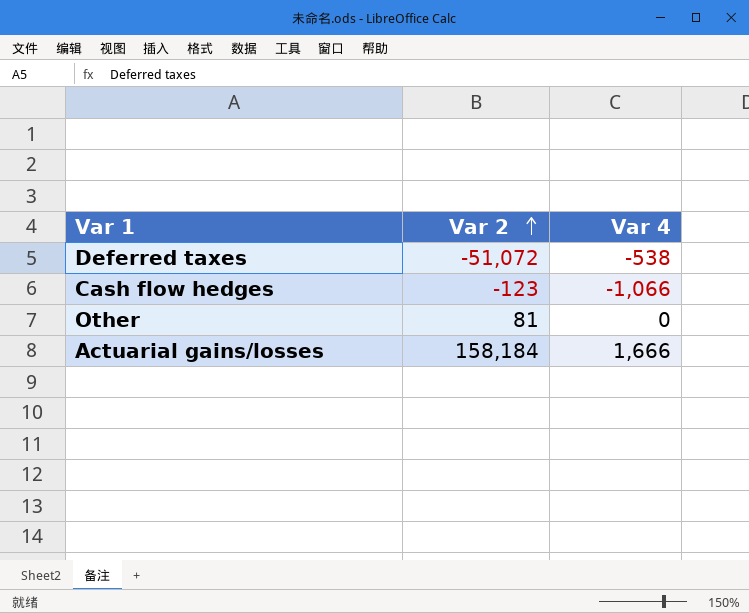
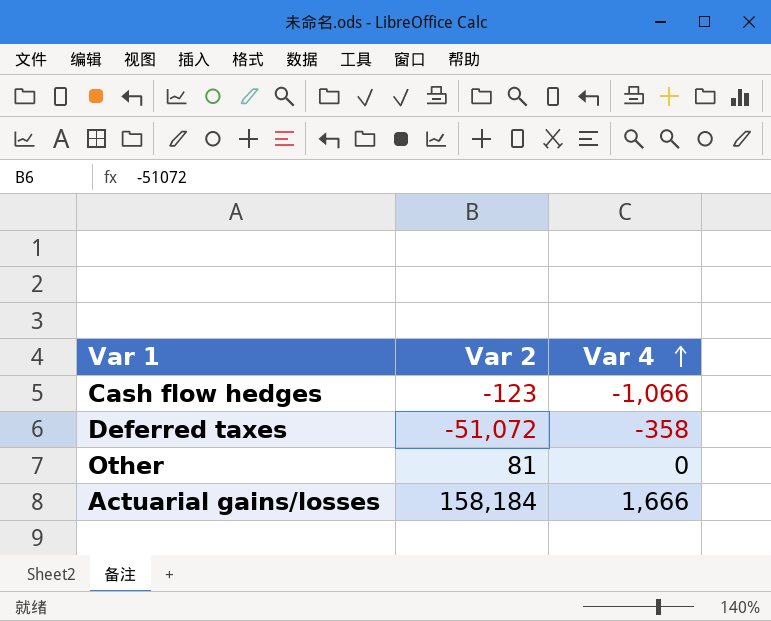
row order: Var 2 ascending -> Var 4 ascending
Deferred taxes | Var 4: -538 -> -358

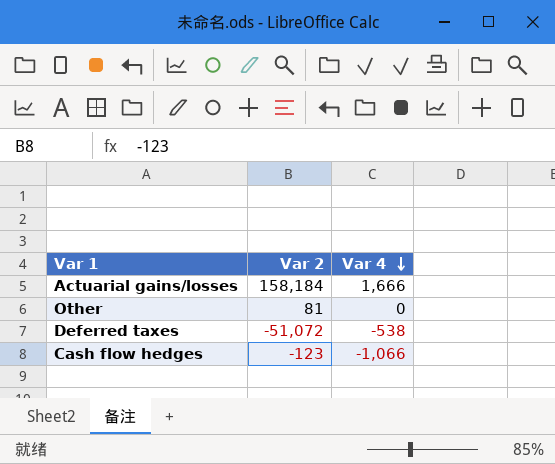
row order: Var 4 ascending -> Var 4 descending
Deferred taxes | Var 4: -358 -> -538

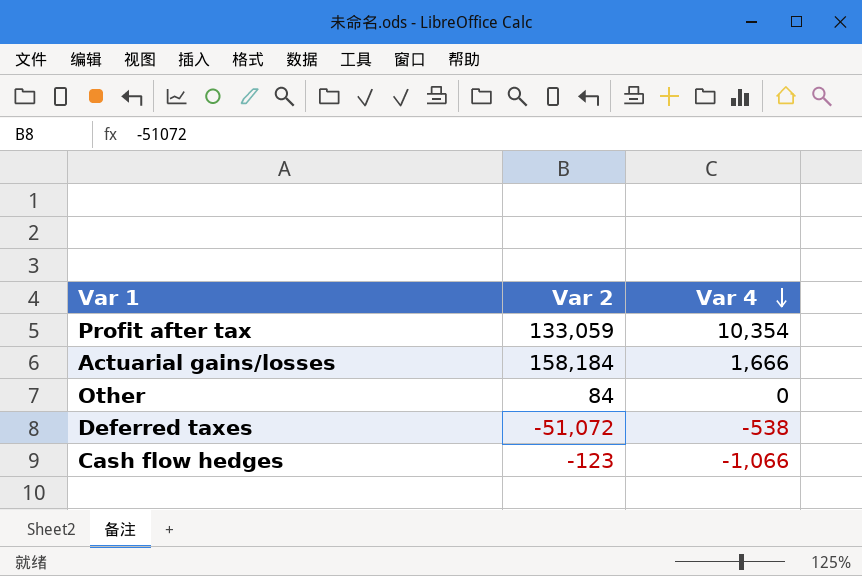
row Profit after tax: none -> 133,059 | 10,354
Other | Var 2: 81 -> 84

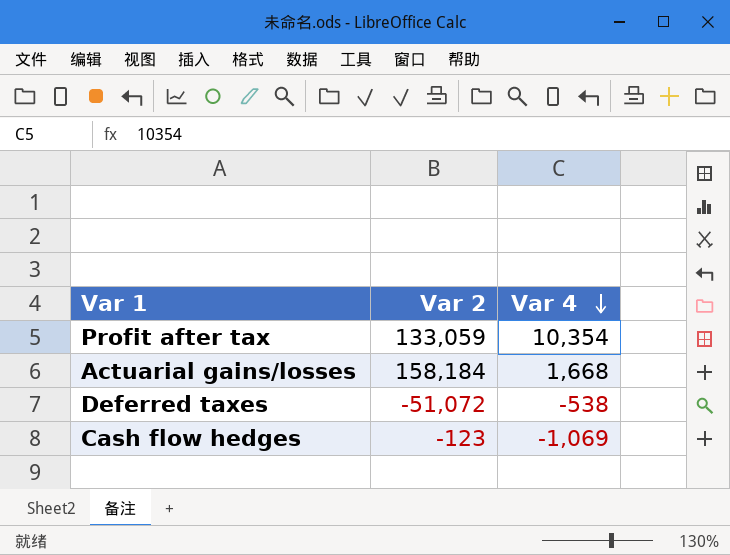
row Other: 84 | 0 -> none
Actuarial gains/losses | Var 4: 1,666 -> 1,668
Cash flow hedges | Var 4: -1,066 -> -1,069

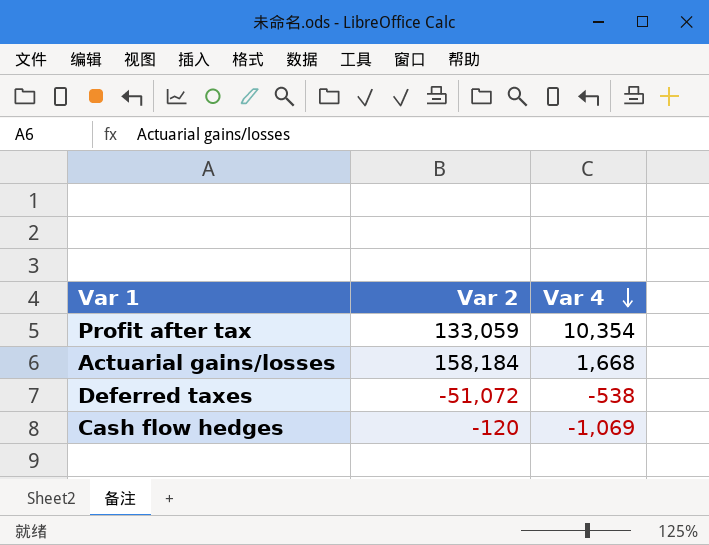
Cash flow hedges | Var 2: -123 -> -120

